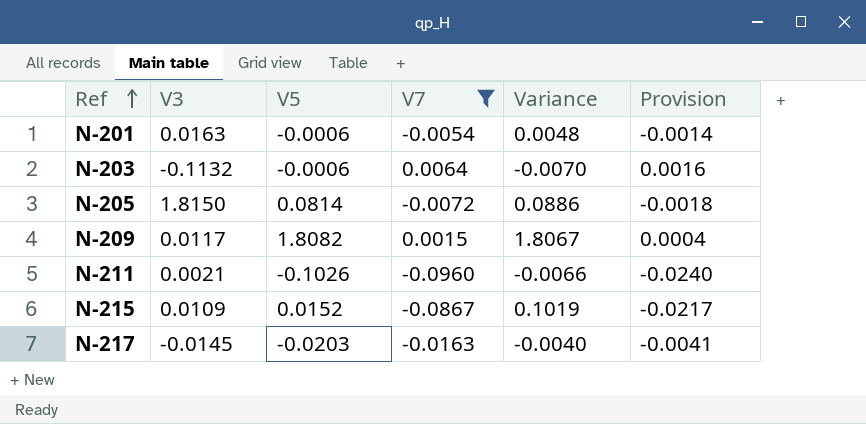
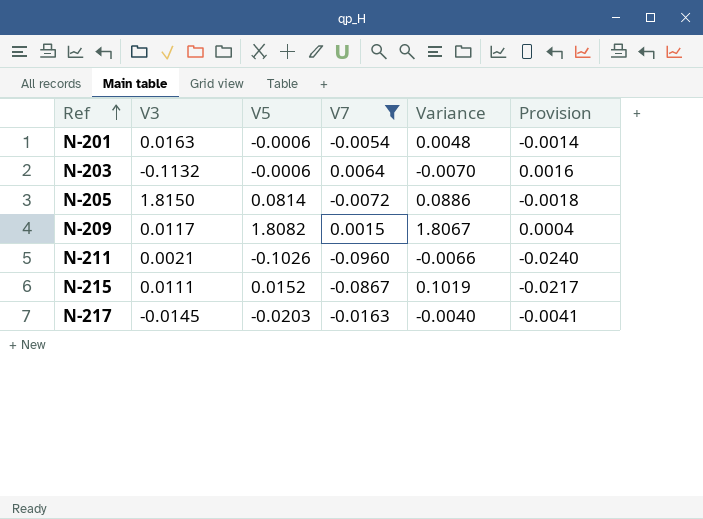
N-215 | V3: 0.0109 -> 0.0111

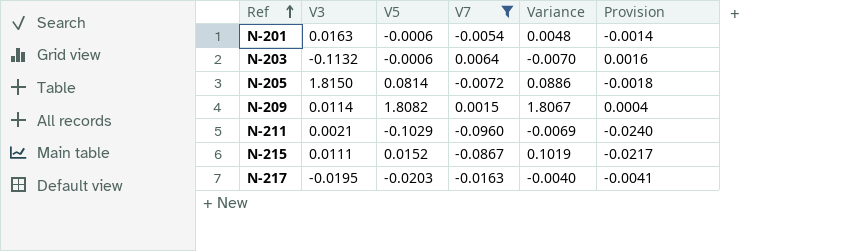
N-209 | V3: 0.0117 -> 0.0114
N-211 | V5: -0.1026 -> -0.1029
N-211 | Variance: -0.0066 -> -0.0069
N-217 | V3: -0.0145 -> -0.0195

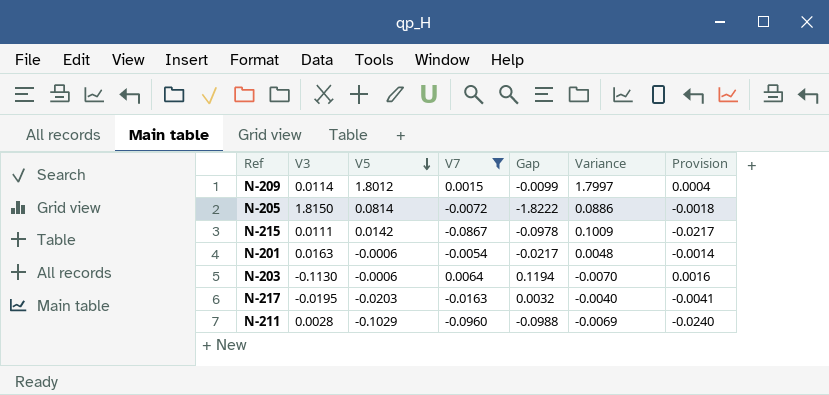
row order: Ref ascending -> V5 descending
column Gap | formula: none -> [V7] - [V3]
N-209 | V5: 1.8082 -> 1.8012
N-209 | Variance: 1.8067 -> 1.7997
N-215 | V5: 0.0152 -> 0.0142
N-215 | Variance: 0.1019 -> 0.1009
N-203 | V3: -0.1132 -> -0.1130
N-211 | V3: 0.0021 -> 0.0028

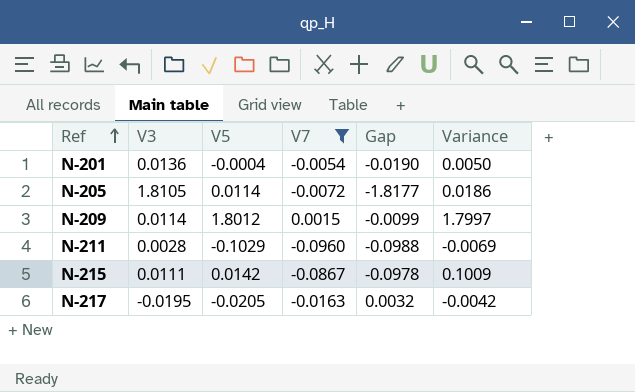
row order: V5 descending -> Ref ascending
column Provision | formula: [V7] * 0.25 -> none
row N-203: -0.1130 | -0.0006 | 0.0064 | 0.1194 | -0.0070 | 0.0016 -> none
N-201 | V3: 0.0163 -> 0.0136
N-201 | V5: -0.0006 -> -0.0004
N-201 | Gap: -0.0217 -> -0.0190
N-201 | Variance: 0.0048 -> 0.0050
N-205 | V3: 1.8150 -> 1.8105
N-205 | V5: 0.0814 -> 0.0114
N-205 | Gap: -1.8222 -> -1.8177
N-205 | Variance: 0.0886 -> 0.0186
N-217 | V5: -0.0203 -> -0.0205
N-217 | Variance: -0.0040 -> -0.0042

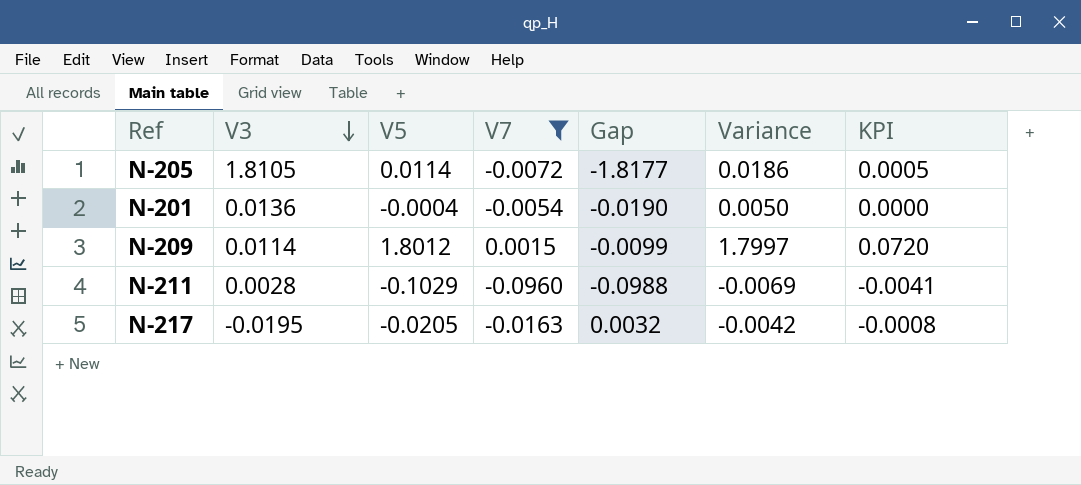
row order: Ref ascending -> V3 descending
column KPI | formula: none -> [V5] * 0.04
row N-215: 0.0111 | 0.0142 | -0.0867 | -0.0978 | 0.1009 -> none

